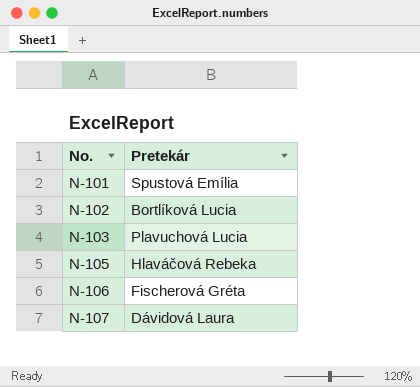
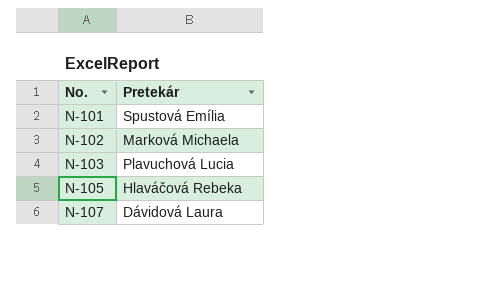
row N-106: Fischerová Gréta -> none
N-102 | Pretekár: Bortlíková Lucia -> Marková Michaela

